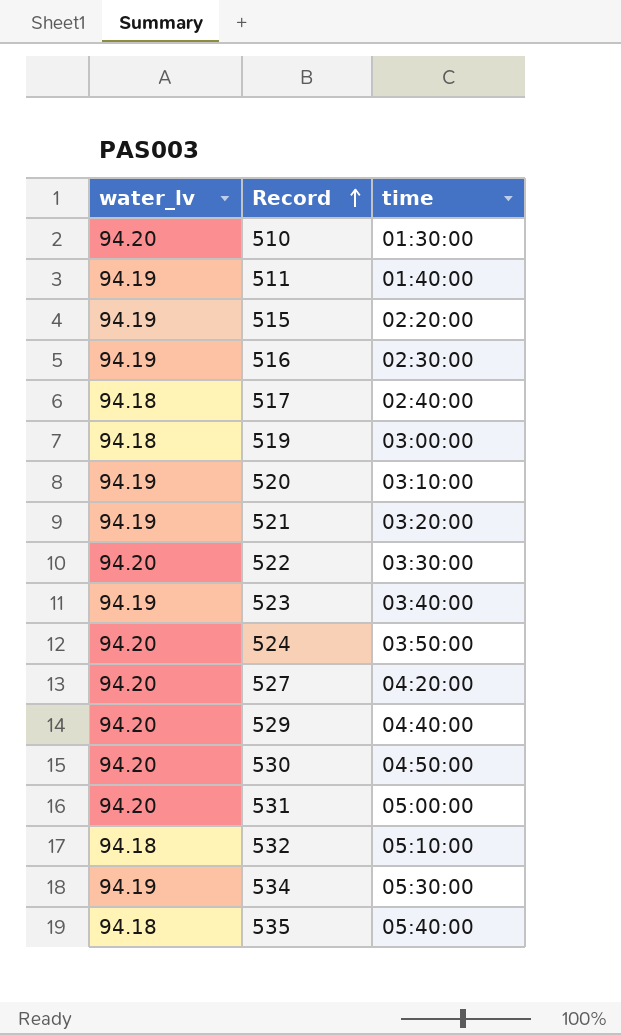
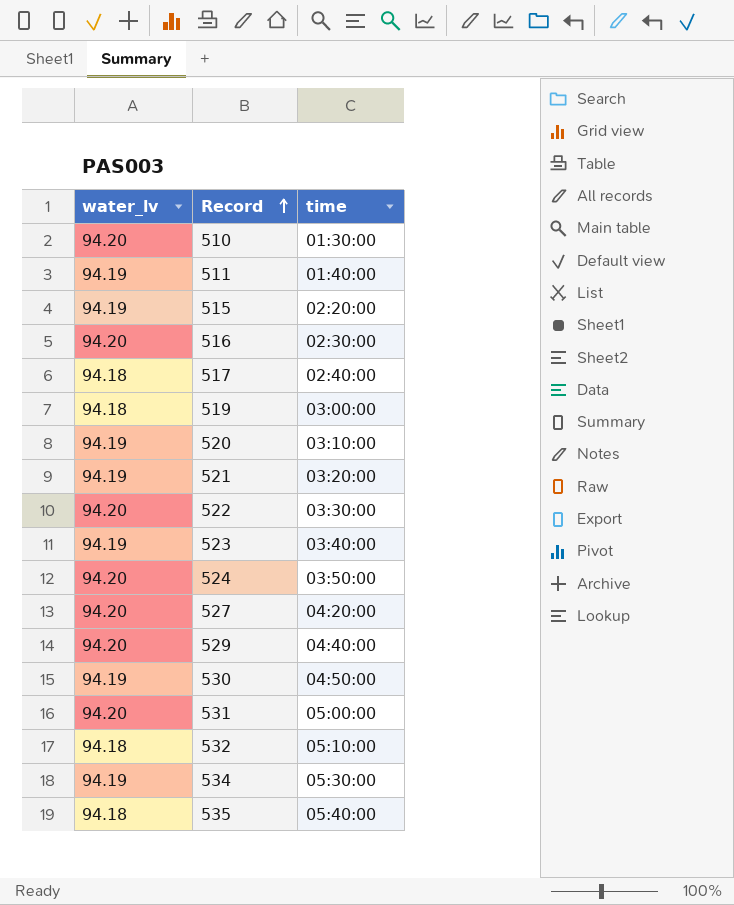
516 | water_lv: 94.19 -> 94.20
530 | water_lv: 94.20 -> 94.19

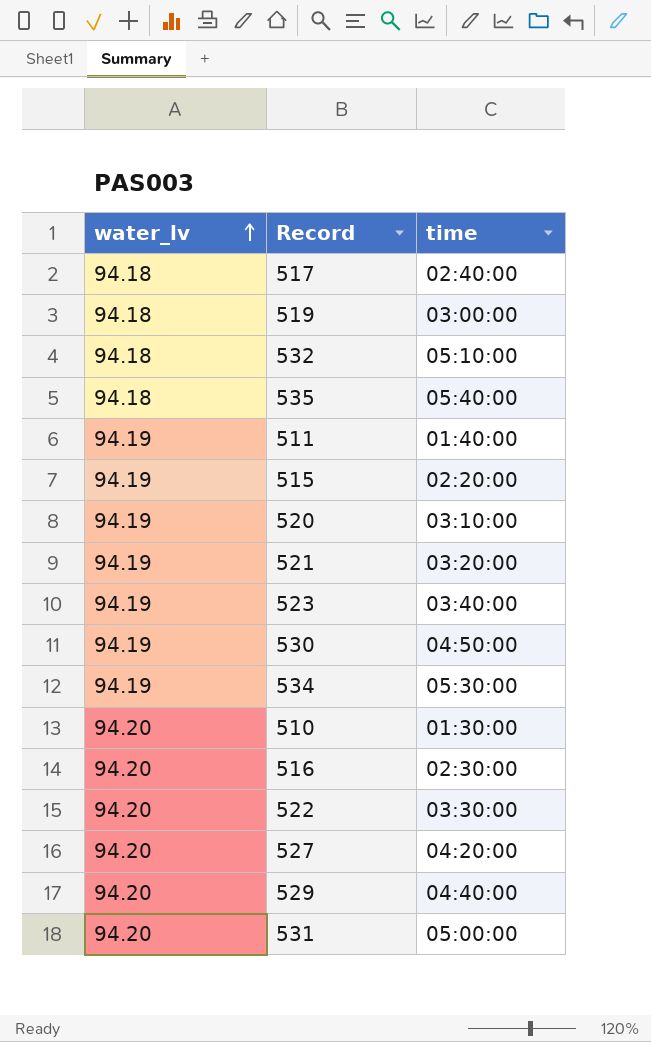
row order: Record ascending -> water_lv ascending
row 524: 94.20 | 03:50:00 -> none

